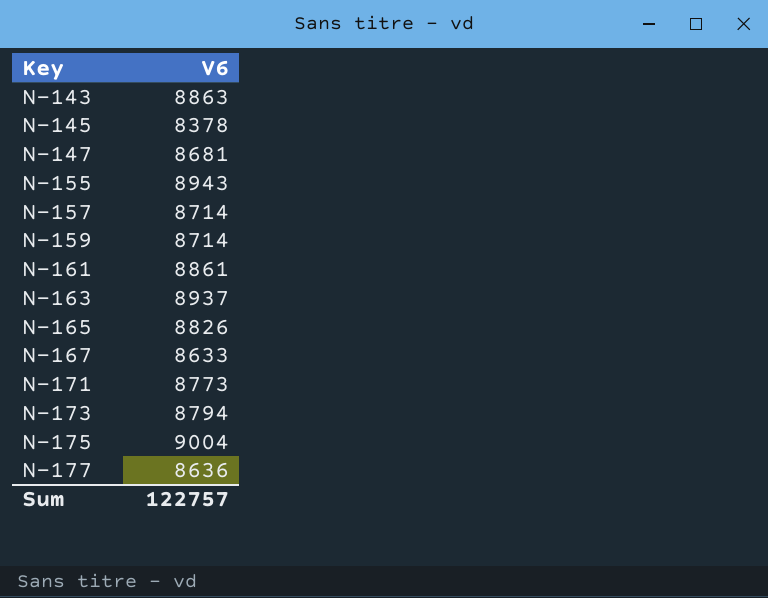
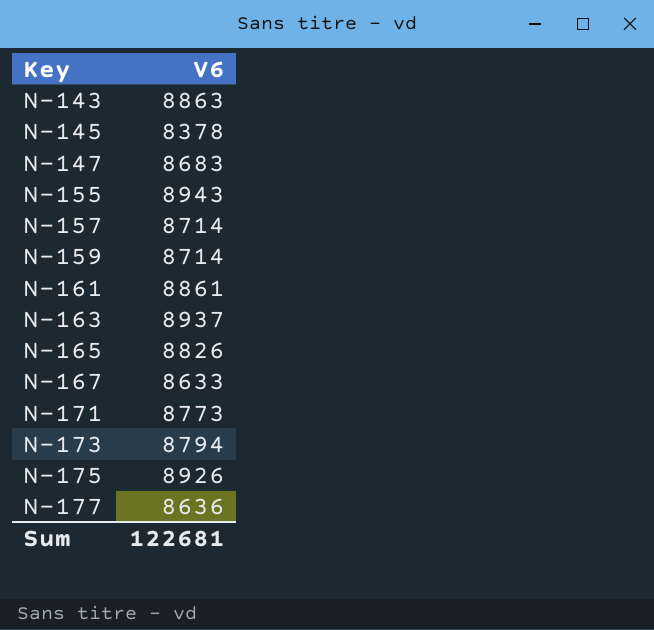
N-147 | V6: 8681 -> 8683
N-175 | V6: 9004 -> 8926
Sum | V6: 122757 -> 122681

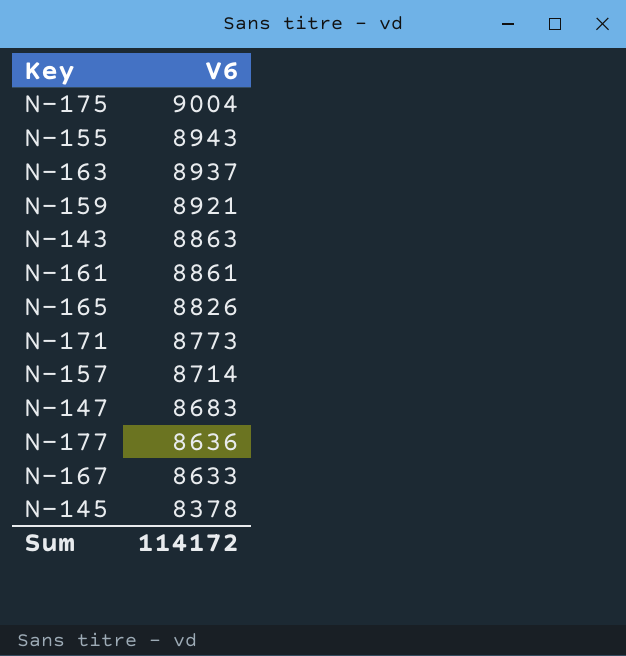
row order: Key ascending -> V6 descending
row N-173: 8794 -> none
N-175 | V6: 8926 -> 9004
N-159 | V6: 8714 -> 8921
Sum | V6: 122681 -> 114172

